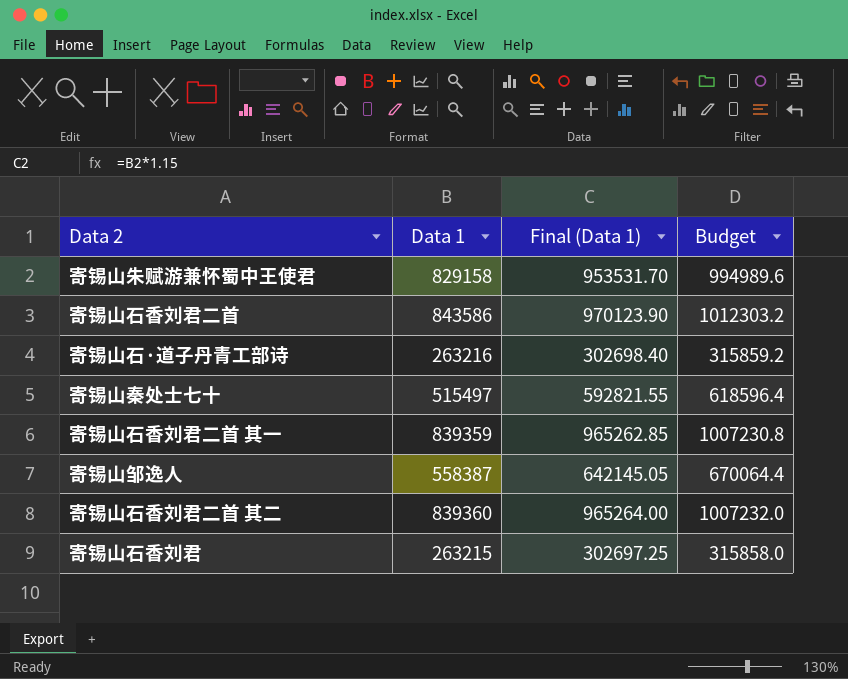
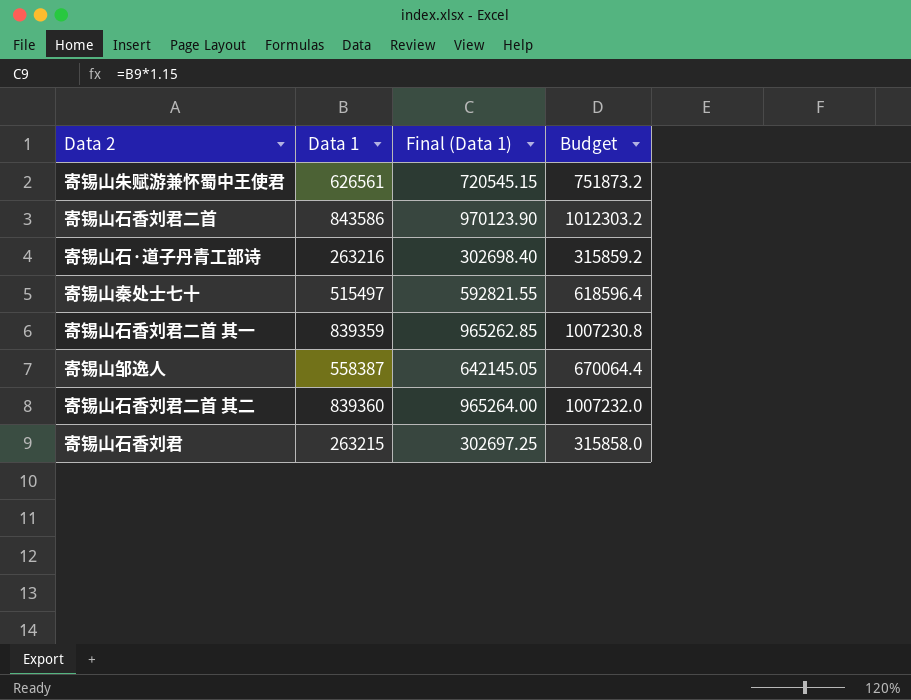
寄锡山朱赋游兼怀蜀中王使君 | Data 1: 829158 -> 626561
寄锡山朱赋游兼怀蜀中王使君 | Final (Data 1): 953531.70 -> 720545.15
寄锡山朱赋游兼怀蜀中王使君 | Budget: 994989.6 -> 751873.2

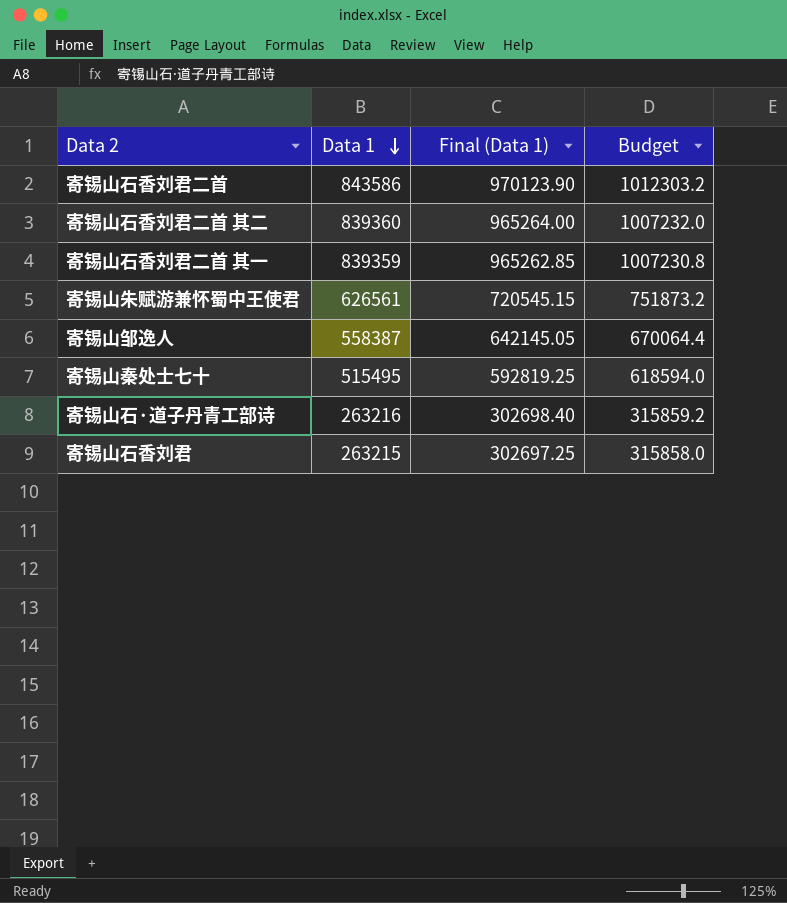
row order: none -> Data 1 descending
寄锡山秦处士七十 | Data 1: 515497 -> 515495
寄锡山秦处士七十 | Final (Data 1): 592821.55 -> 592819.25
寄锡山秦处士七十 | Budget: 618596.4 -> 618594.0

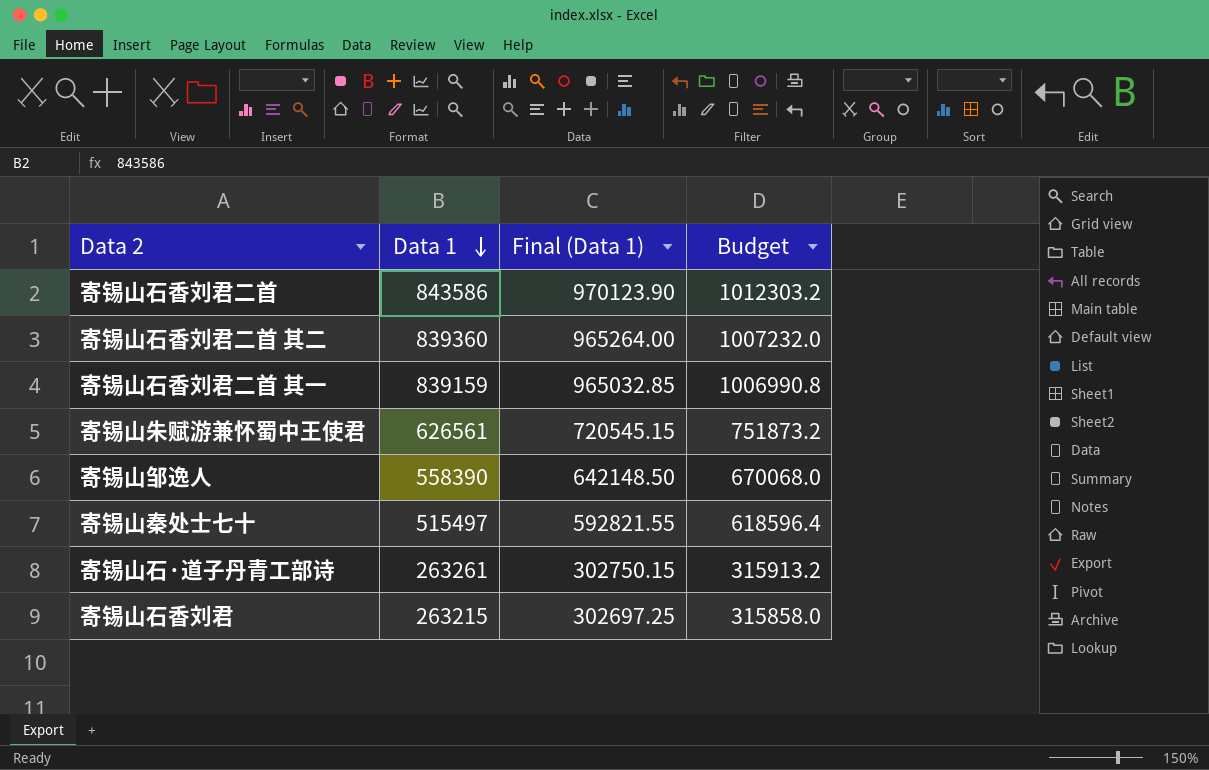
寄锡山石香刘君二首 其一 | Data 1: 839359 -> 839159
寄锡山石香刘君二首 其一 | Final (Data 1): 965262.85 -> 965032.85
寄锡山石香刘君二首 其一 | Budget: 1007230.8 -> 1006990.8
寄锡山邹逸人 | Data 1: 558387 -> 558390
寄锡山邹逸人 | Final (Data 1): 642145.05 -> 642148.50
寄锡山邹逸人 | Budget: 670064.4 -> 670068.0
寄锡山秦处士七十 | Data 1: 515495 -> 515497
寄锡山秦处士七十 | Final (Data 1): 592819.25 -> 592821.55
寄锡山秦处士七十 | Budget: 618594.0 -> 618596.4
寄锡山石·道子丹青工部诗 | Data 1: 263216 -> 263261
寄锡山石·道子丹青工部诗 | Final (Data 1): 302698.40 -> 302750.15
寄锡山石·道子丹青工部诗 | Budget: 315859.2 -> 315913.2

